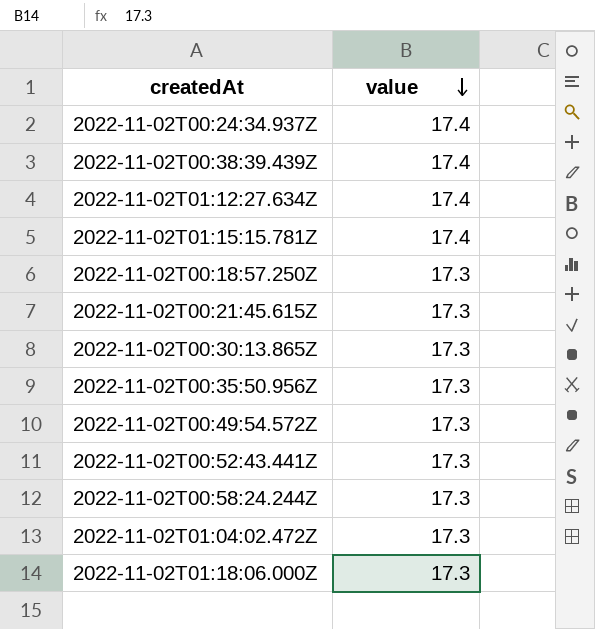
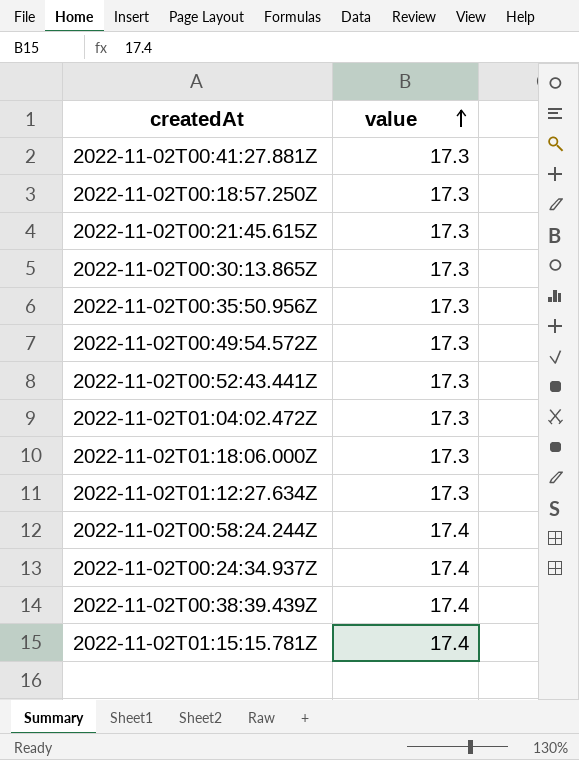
row order: value descending -> value ascending
row 2022-11-02T00:41:27.881Z: none -> 17.3
2022-11-02T01:12:27.634Z | value: 17.4 -> 17.3
2022-11-02T00:58:24.244Z | value: 17.3 -> 17.4

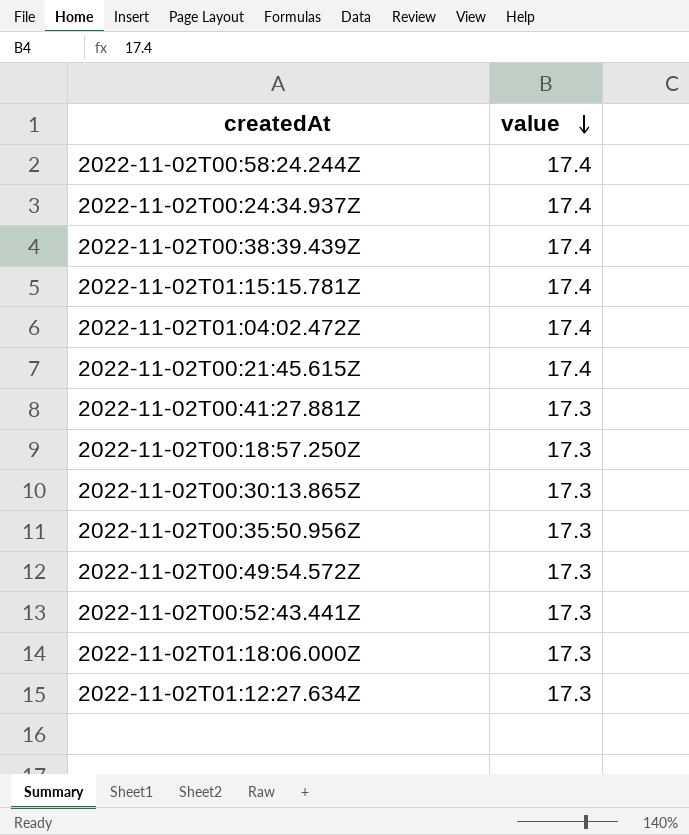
row order: value ascending -> value descending
2022-11-02T01:04:02.472Z | value: 17.3 -> 17.4
2022-11-02T00:21:45.615Z | value: 17.3 -> 17.4

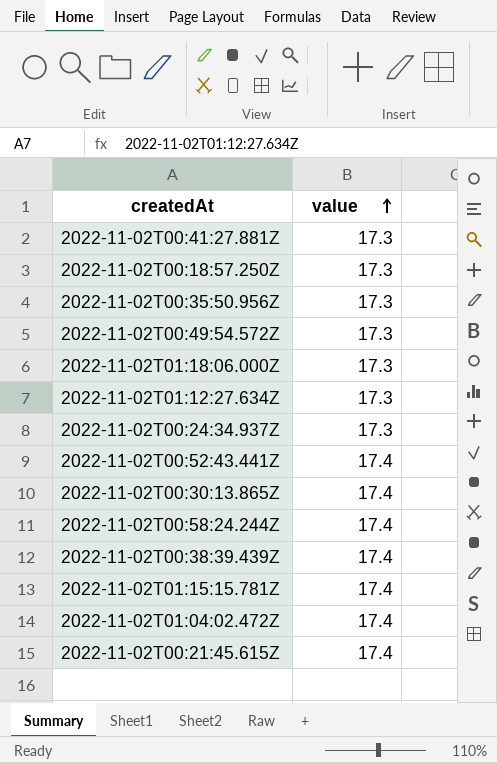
row order: value descending -> value ascending
2022-11-02T00:24:34.937Z | value: 17.4 -> 17.3
2022-11-02T00:52:43.441Z | value: 17.3 -> 17.4
2022-11-02T00:30:13.865Z | value: 17.3 -> 17.4

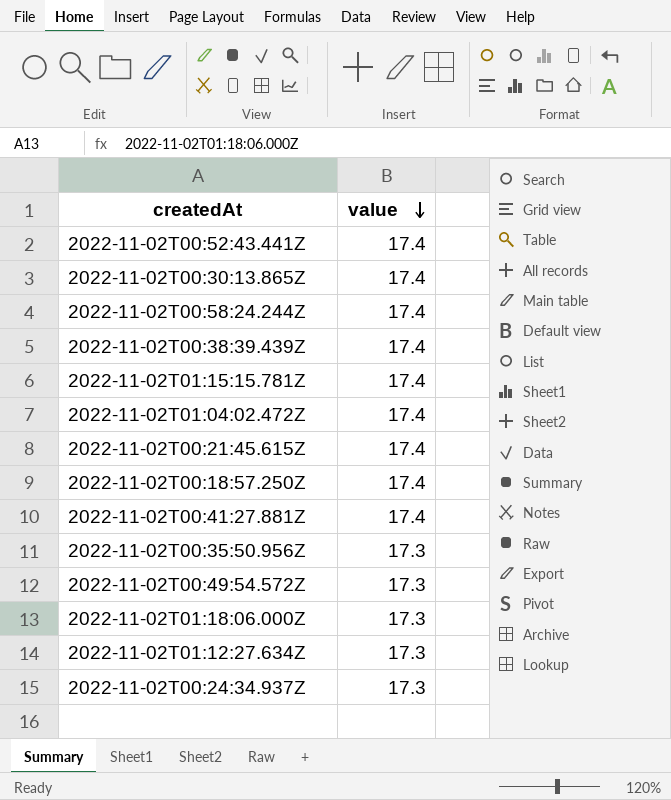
row order: value ascending -> value descending
2022-11-02T00:18:57.250Z | value: 17.3 -> 17.4
2022-11-02T00:41:27.881Z | value: 17.3 -> 17.4

